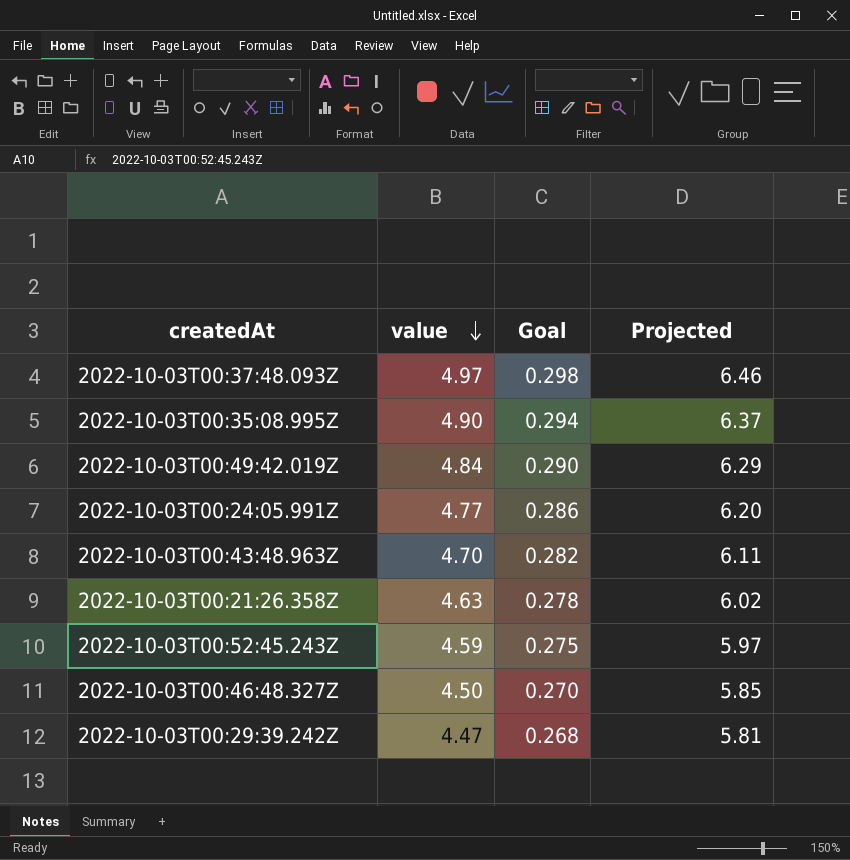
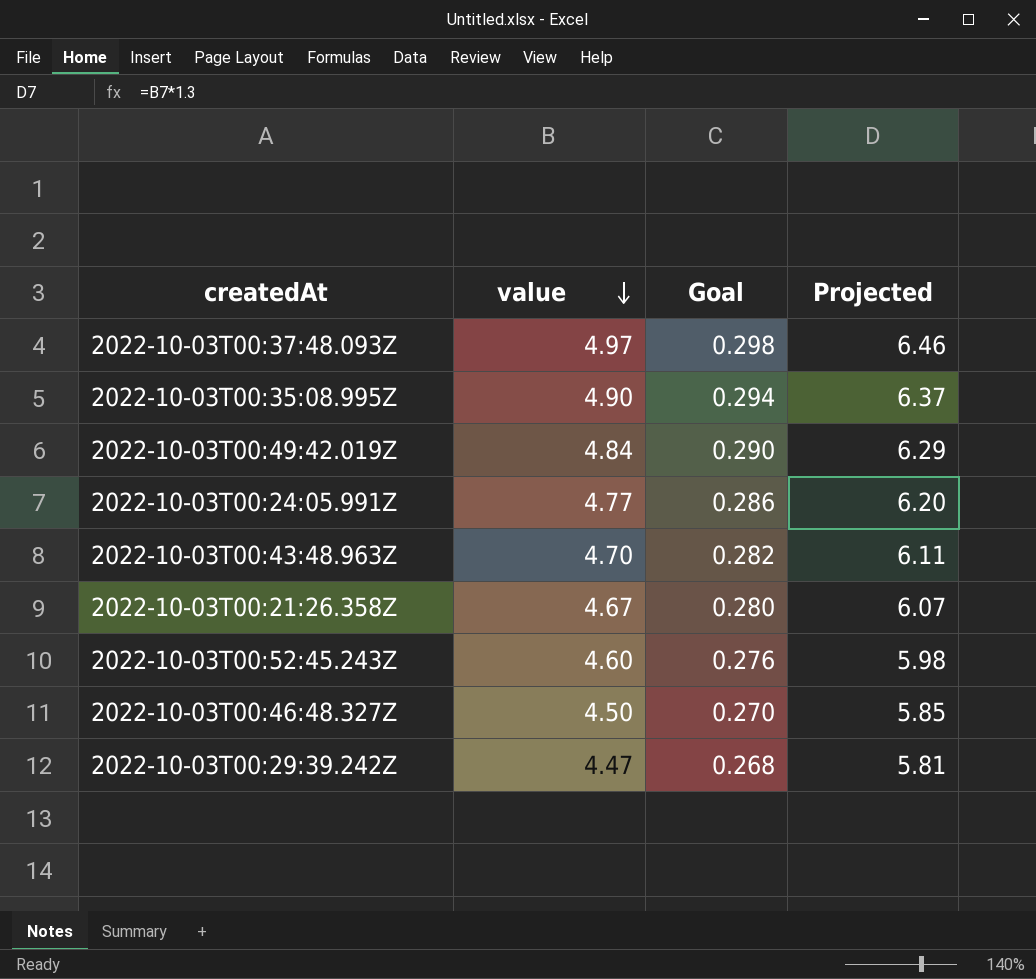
2022-10-03T00:21:26.358Z | value: 4.63 -> 4.67
2022-10-03T00:21:26.358Z | Goal: 0.278 -> 0.280
2022-10-03T00:21:26.358Z | Projected: 6.02 -> 6.07
2022-10-03T00:52:45.243Z | value: 4.59 -> 4.60
2022-10-03T00:52:45.243Z | Goal: 0.275 -> 0.276
2022-10-03T00:52:45.243Z | Projected: 5.97 -> 5.98

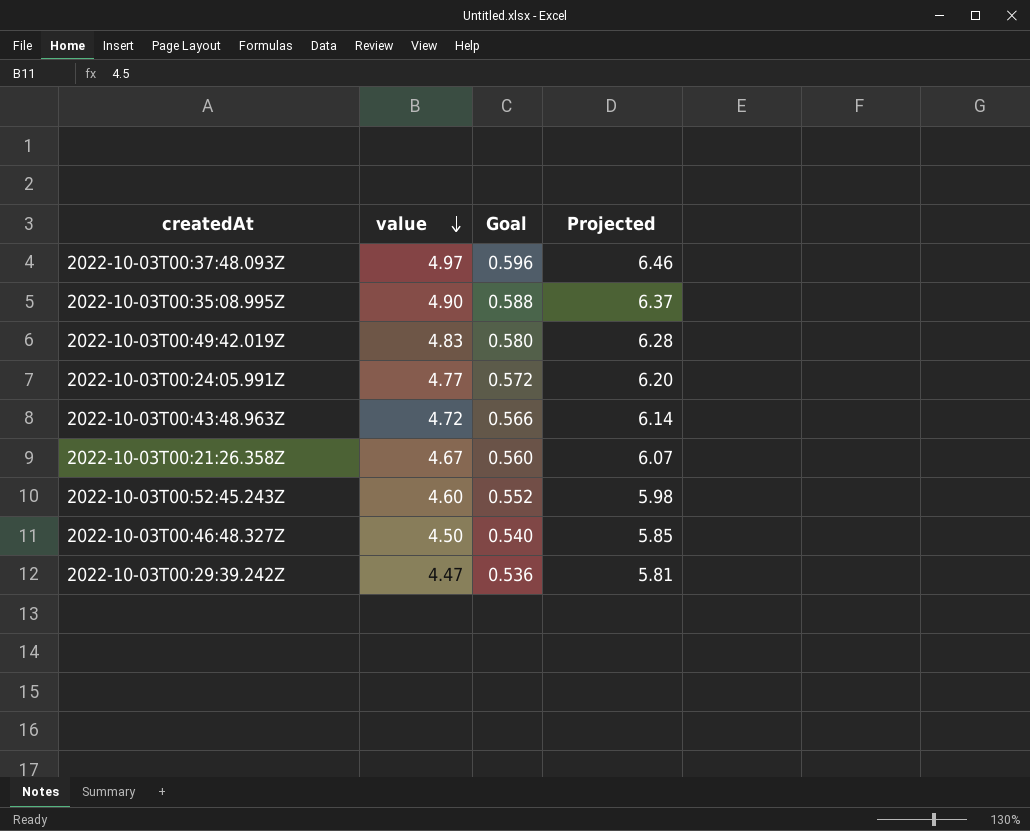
column Goal | formula: [value] * 0.06 -> [value] * 0.12
2022-10-03T00:49:42.019Z | value: 4.84 -> 4.83
2022-10-03T00:49:42.019Z | Projected: 6.29 -> 6.28
2022-10-03T00:43:48.963Z | value: 4.70 -> 4.72
2022-10-03T00:43:48.963Z | Projected: 6.11 -> 6.14

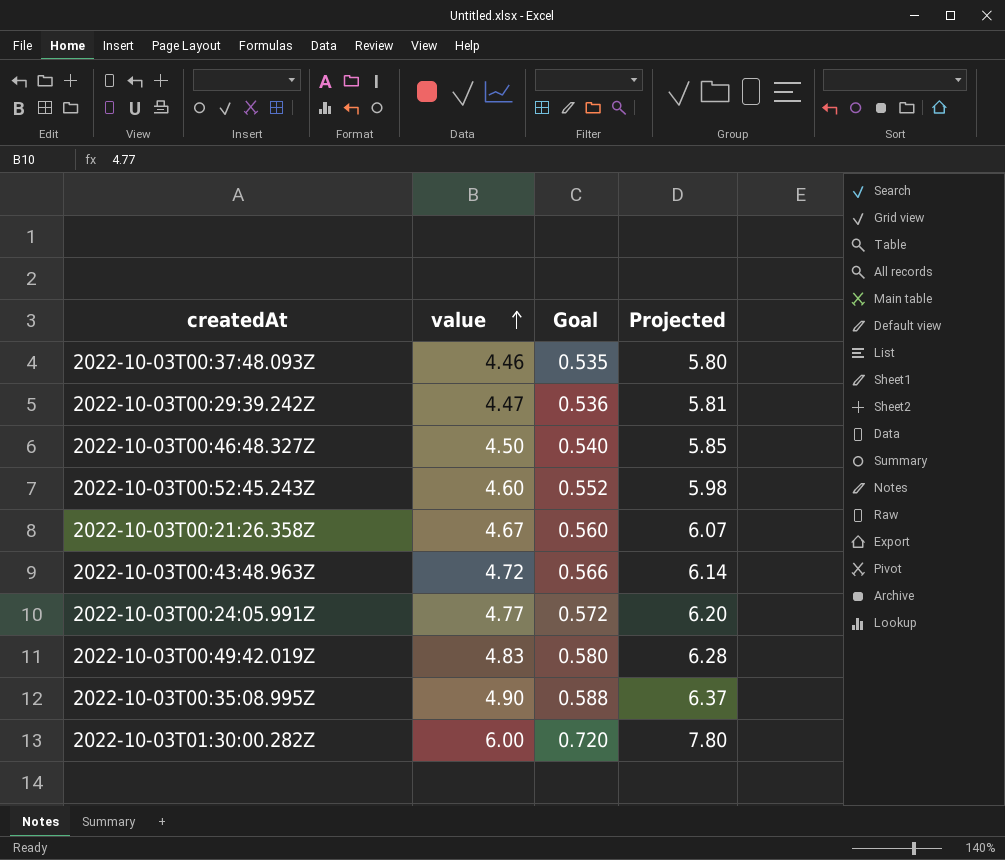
row order: value descending -> value ascending
2022-10-03T00:37:48.093Z | value: 4.97 -> 4.46
2022-10-03T00:37:48.093Z | Goal: 0.596 -> 0.535
2022-10-03T00:37:48.093Z | Projected: 6.46 -> 5.80
row 2022-10-03T01:30:00.282Z: none -> 6.00 | 0.720 | 7.80

